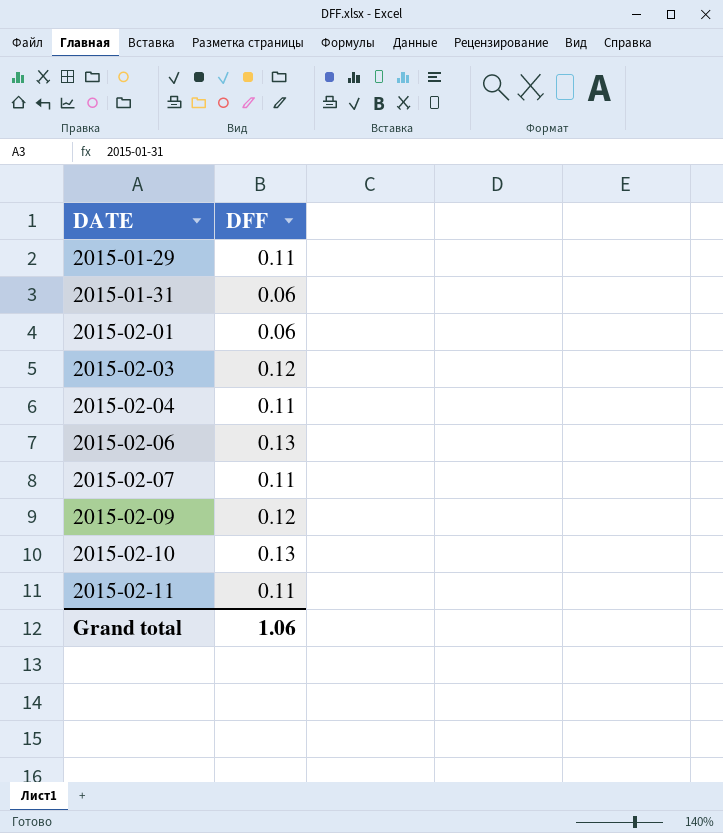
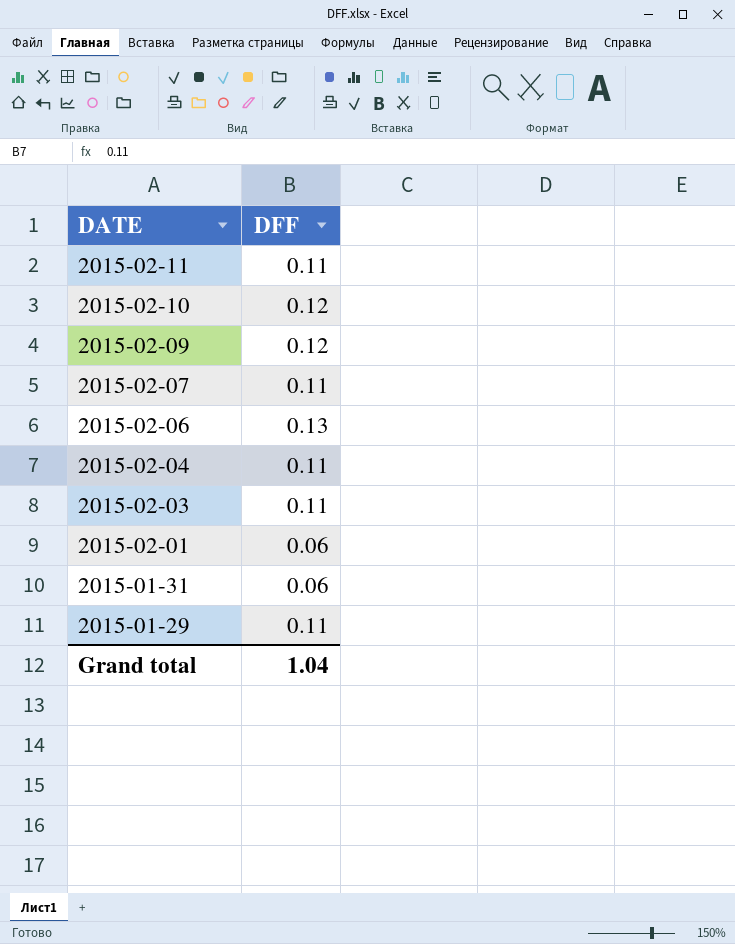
row order: DATE ascending -> DATE descending
2015-02-10 | DFF: 0.13 -> 0.12
2015-02-03 | DFF: 0.12 -> 0.11
Grand total | DFF: 1.06 -> 1.04

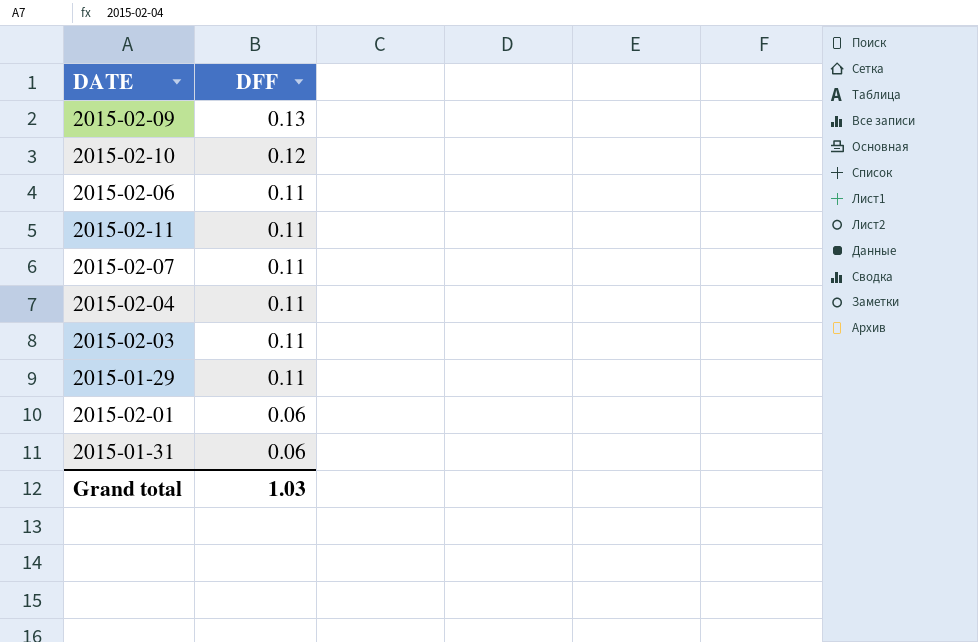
row order: DATE descending -> DFF descending
2015-02-09 | DFF: 0.12 -> 0.13
2015-02-06 | DFF: 0.13 -> 0.11
Grand total | DFF: 1.04 -> 1.03

